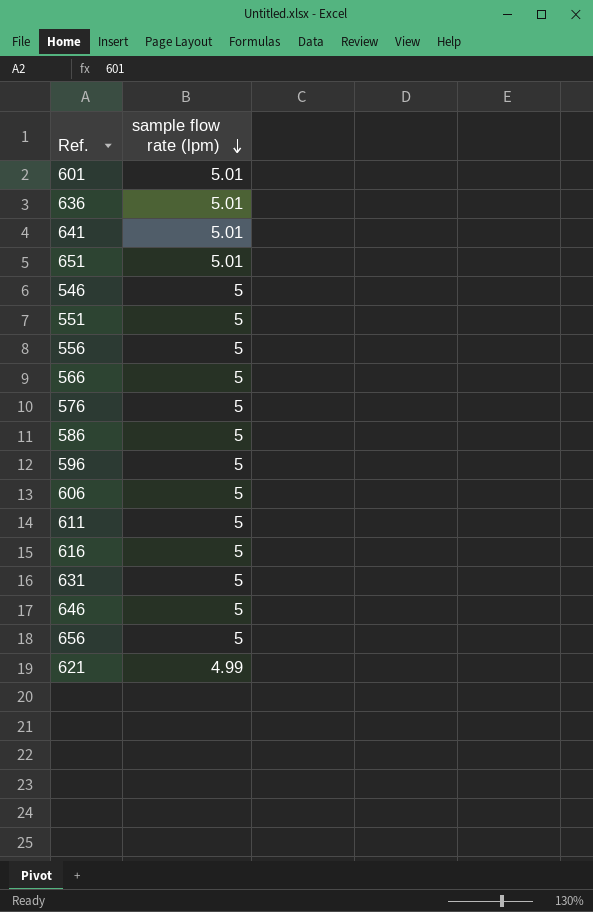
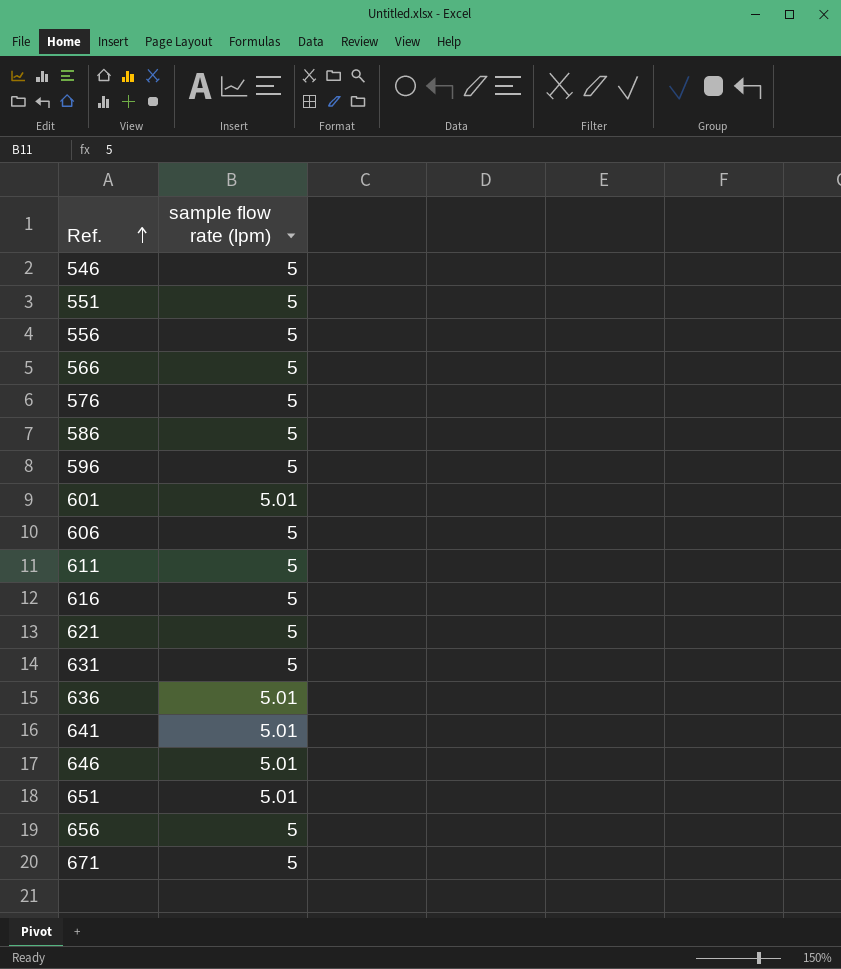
row order: sample flow rate (lpm) descending -> Ref. ascending
621 | sample flow rate (lpm): 4.99 -> 5
646 | sample flow rate (lpm): 5 -> 5.01
row 671: none -> 5

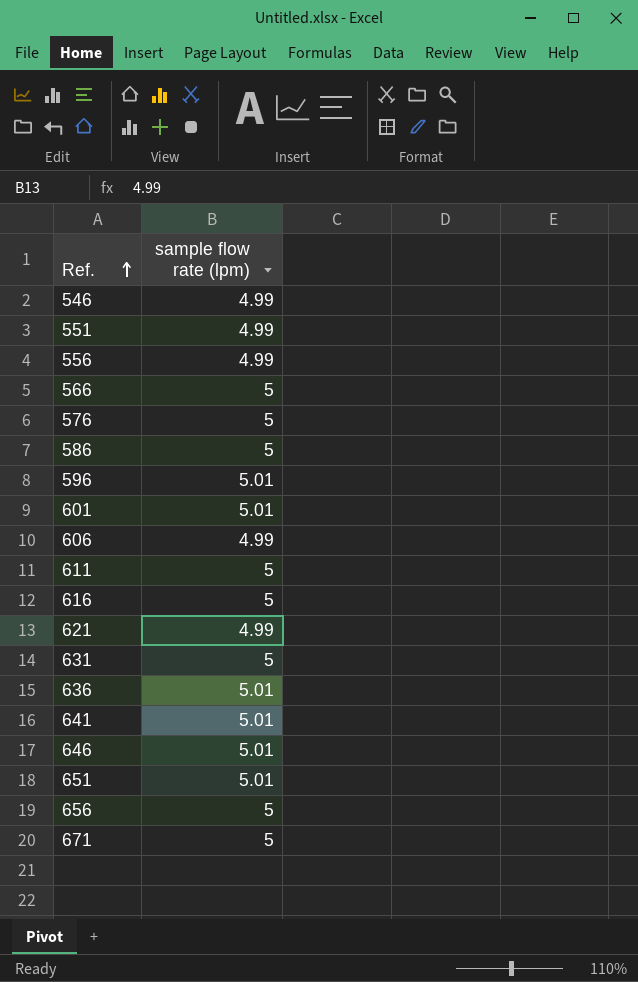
546 | sample flow rate (lpm): 5 -> 4.99
551 | sample flow rate (lpm): 5 -> 4.99
556 | sample flow rate (lpm): 5 -> 4.99
596 | sample flow rate (lpm): 5 -> 5.01
606 | sample flow rate (lpm): 5 -> 4.99
621 | sample flow rate (lpm): 5 -> 4.99

